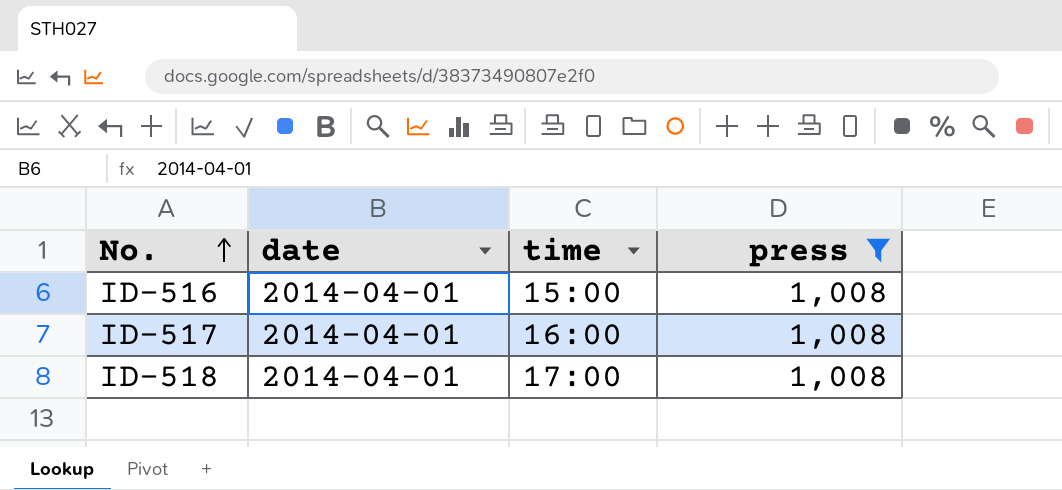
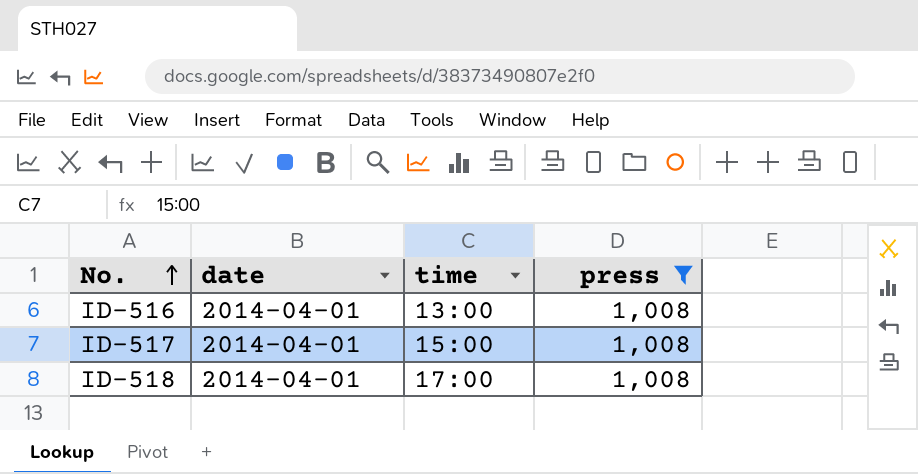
ID-516 | time: 15:00 -> 13:00
ID-517 | time: 16:00 -> 15:00

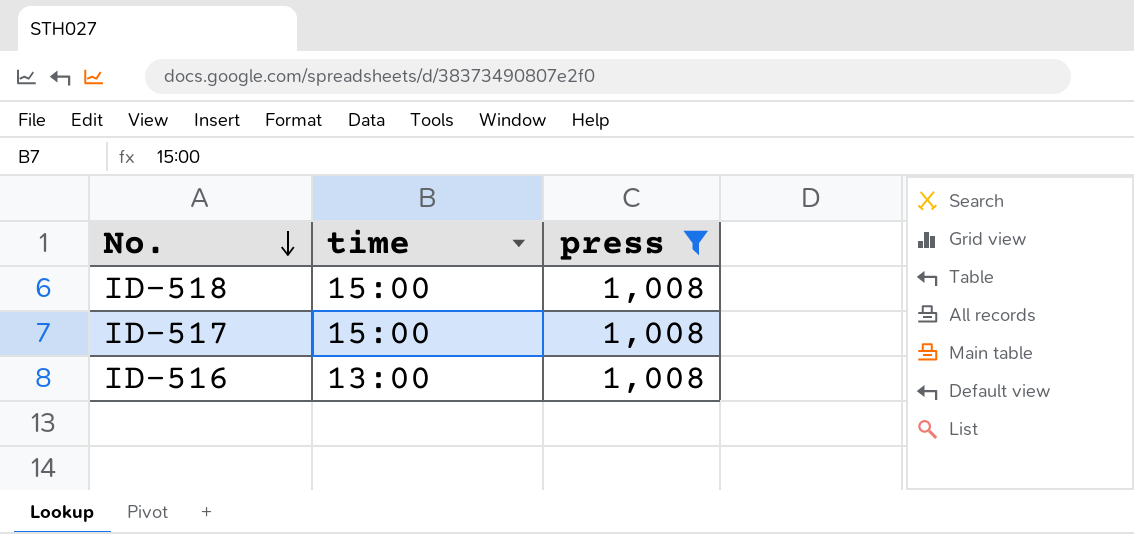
row order: No. ascending -> No. descending
column date | position: 2 -> none
ID-518 | time: 17:00 -> 15:00

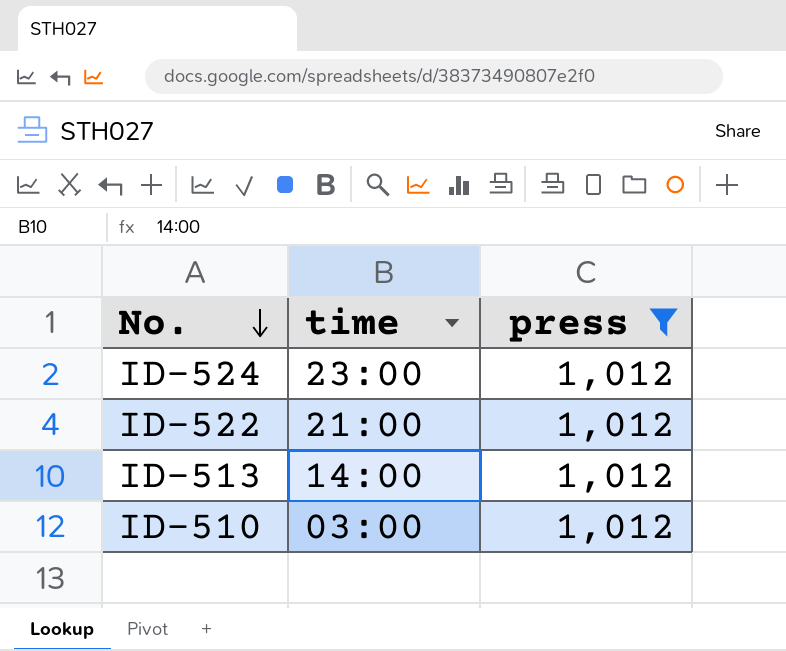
filter: press = 1,008 -> press = 1,012

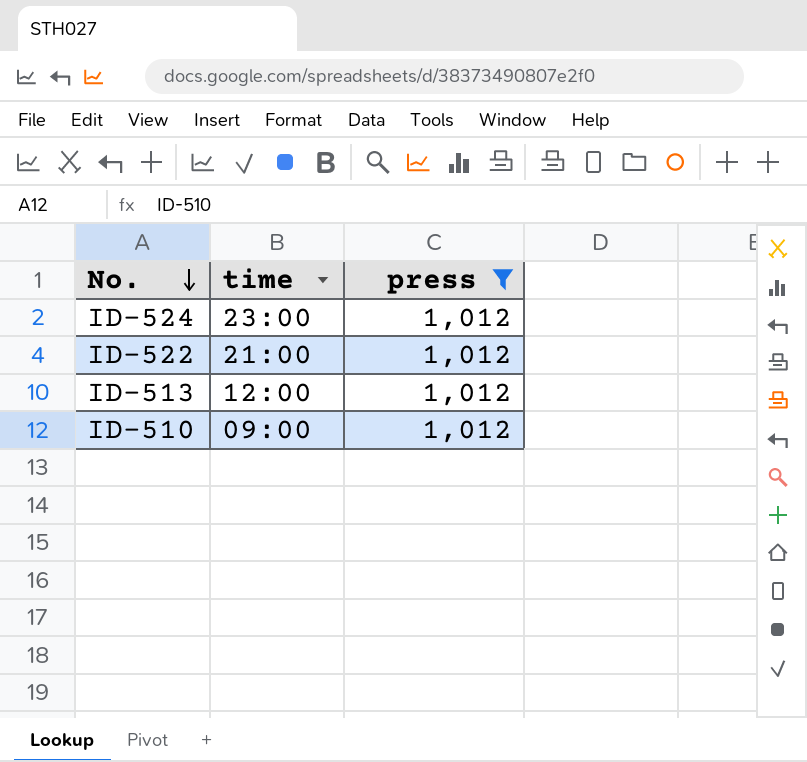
ID-513 | time: 14:00 -> 12:00
ID-510 | time: 03:00 -> 09:00

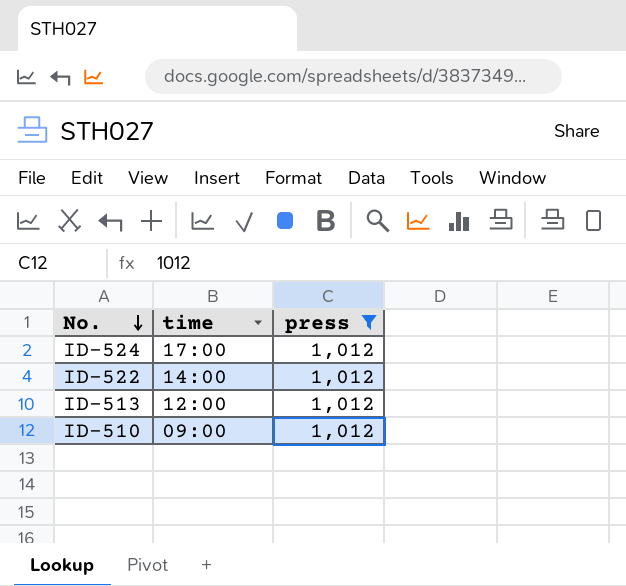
ID-524 | time: 23:00 -> 17:00
ID-522 | time: 21:00 -> 14:00

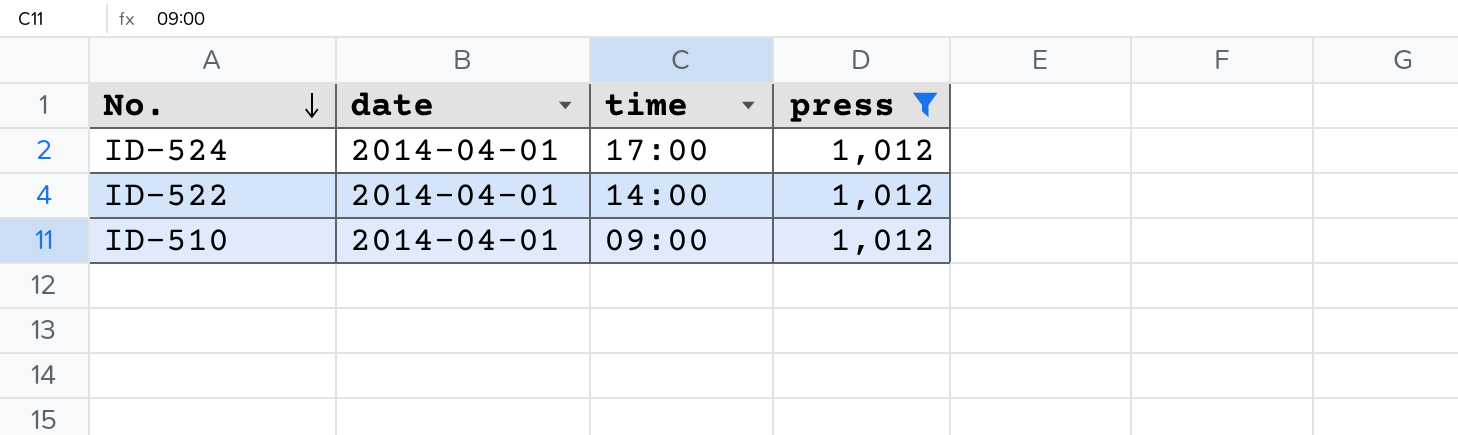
column date | position: none -> 2
row ID-513: 12:00 | 1,012 -> none

